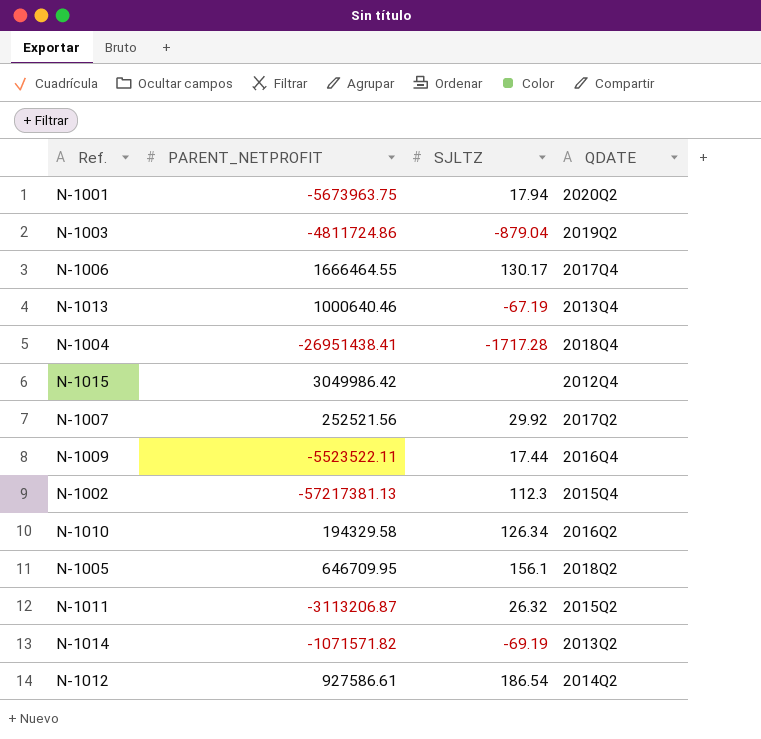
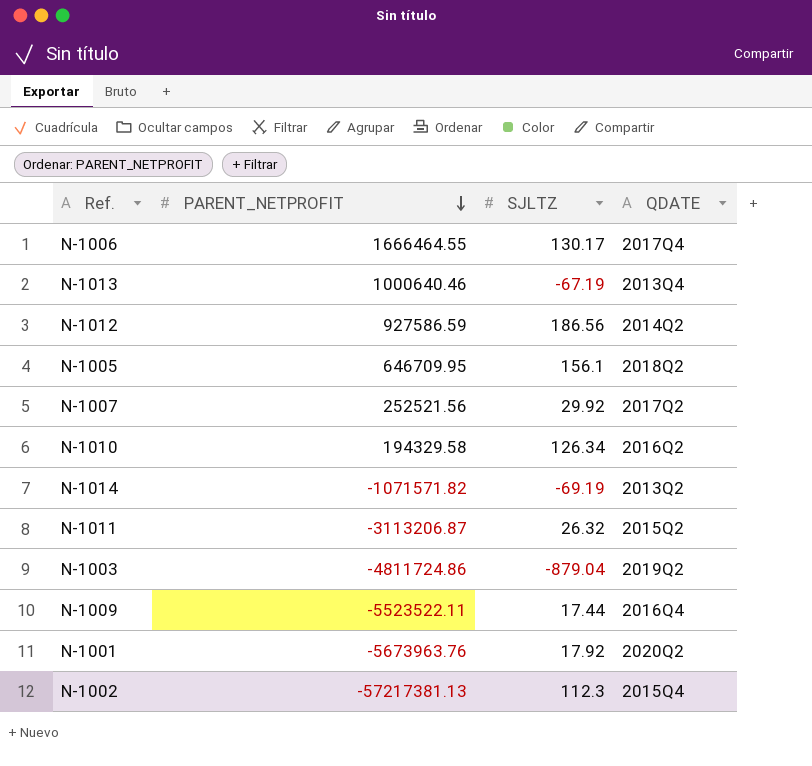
row order: none -> PARENT_NETPROFIT descending
row N-1004: -26951438.41 | -1717.28 | 2018Q4 -> none
row N-1015: 3049986.42 | none | 2012Q4 -> none
N-1012 | PARENT_NETPROFIT: 927586.61 -> 927586.59
N-1012 | SJLTZ: 186.54 -> 186.56
N-1001 | PARENT_NETPROFIT: -5673963.75 -> -5673963.76
N-1001 | SJLTZ: 17.94 -> 17.92

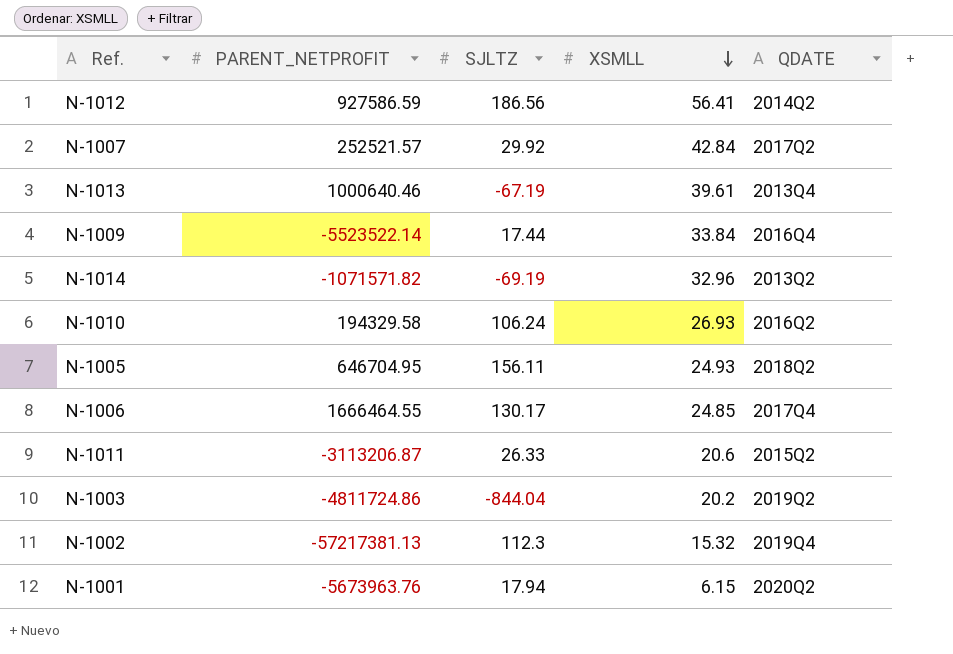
row order: PARENT_NETPROFIT descending -> XSMLL descending
column XSMLL | position: none -> 4
N-1007 | PARENT_NETPROFIT: 252521.56 -> 252521.57
N-1009 | PARENT_NETPROFIT: -5523522.11 -> -5523522.14
N-1010 | SJLTZ: 126.34 -> 106.24
N-1005 | PARENT_NETPROFIT: 646709.95 -> 646704.95
N-1005 | SJLTZ: 156.1 -> 156.11
N-1011 | SJLTZ: 26.32 -> 26.33
N-1003 | SJLTZ: -879.04 -> -844.04
N-1002 | QDATE: 2015Q4 -> 2019Q4
N-1001 | SJLTZ: 17.92 -> 17.94

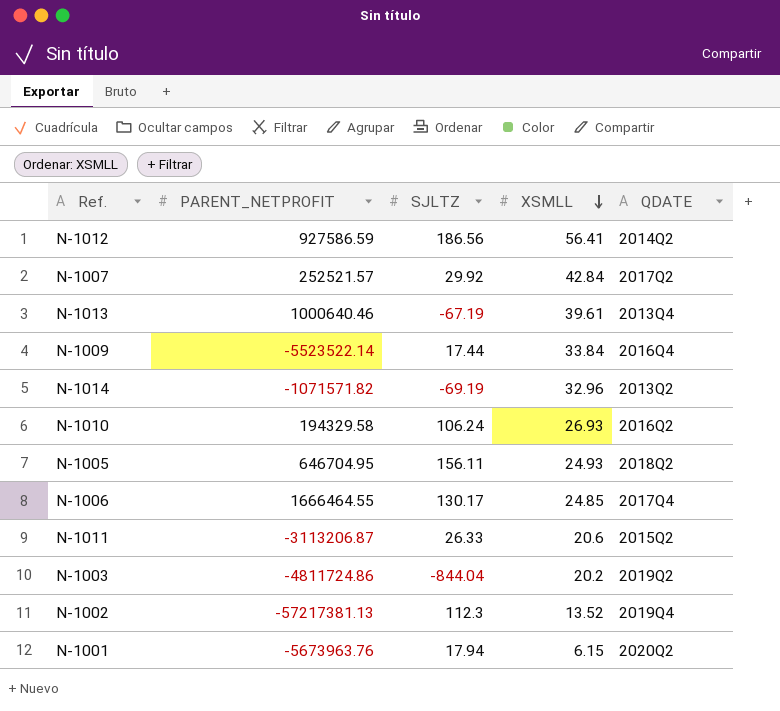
N-1002 | XSMLL: 15.32 -> 13.52

